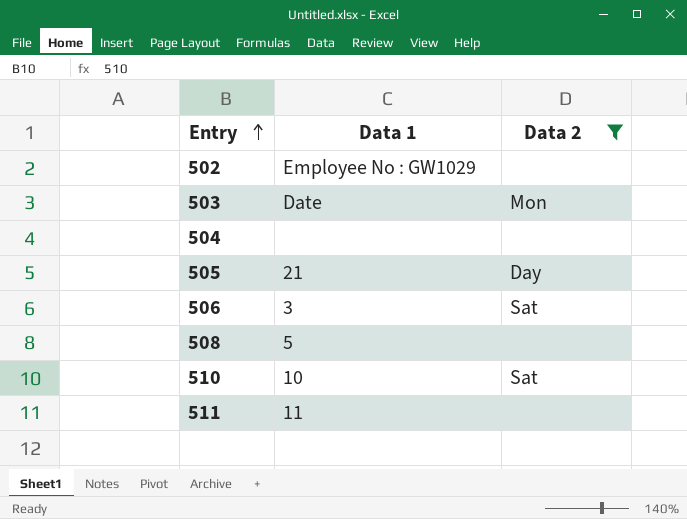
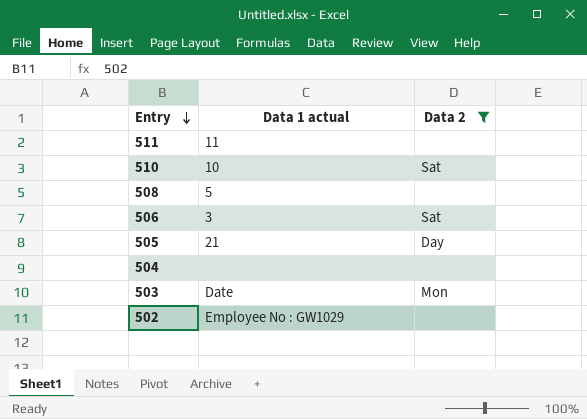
row order: Entry ascending -> Entry descending
column name: Data 1 -> Data 1 actual

